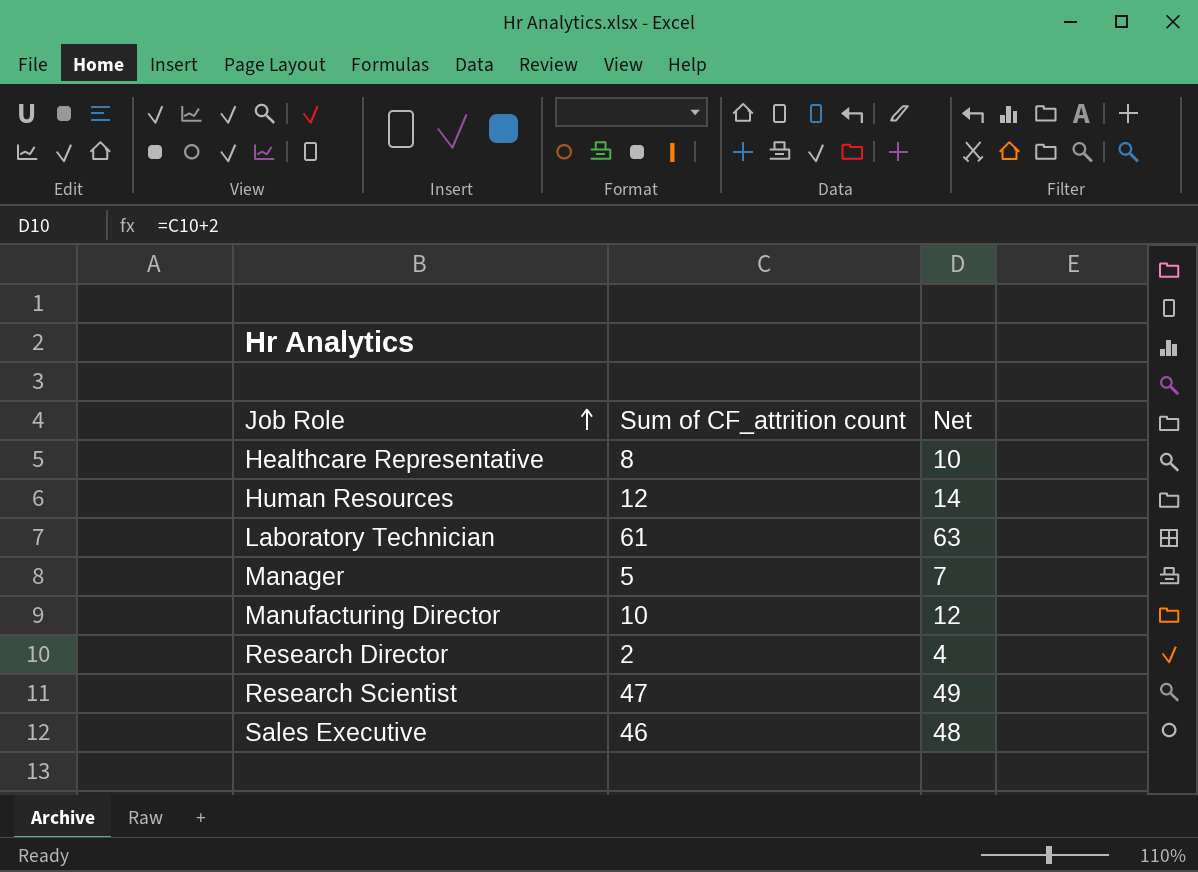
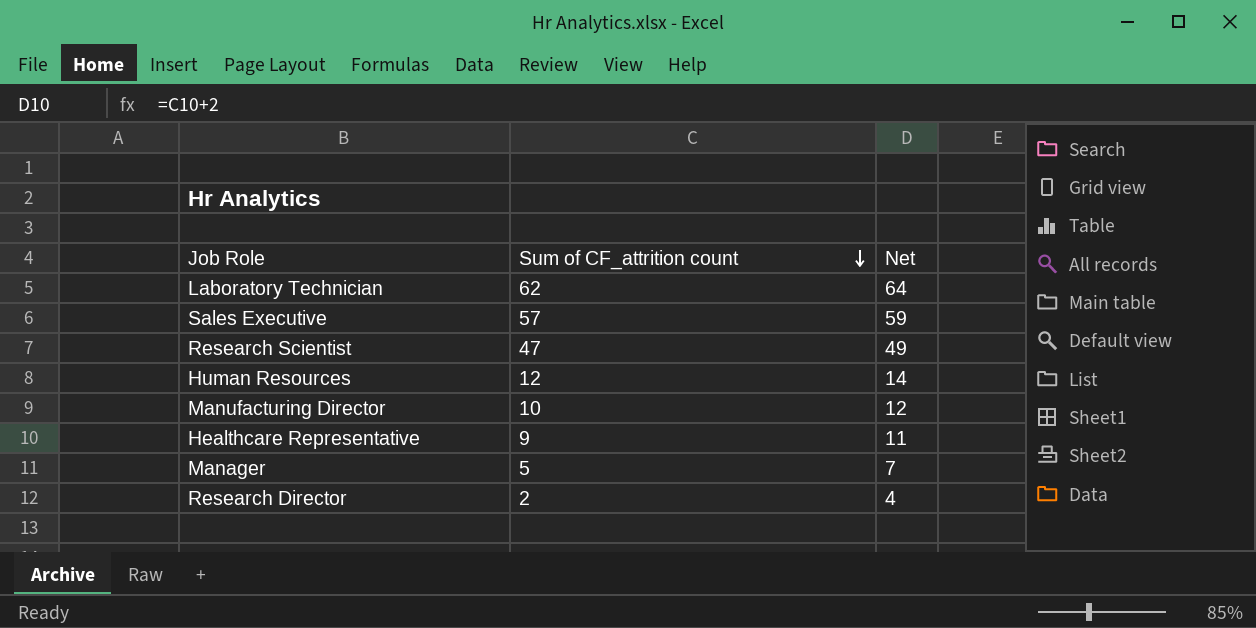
row order: Job Role ascending -> Sum of CF_attrition count descending
Laboratory Technician | Sum of CF_attrition count: 61 -> 62
Laboratory Technician | Net: 63 -> 64
Sales Executive | Sum of CF_attrition count: 46 -> 57
Sales Executive | Net: 48 -> 59
Healthcare Representative | Sum of CF_attrition count: 8 -> 9
Healthcare Representative | Net: 10 -> 11

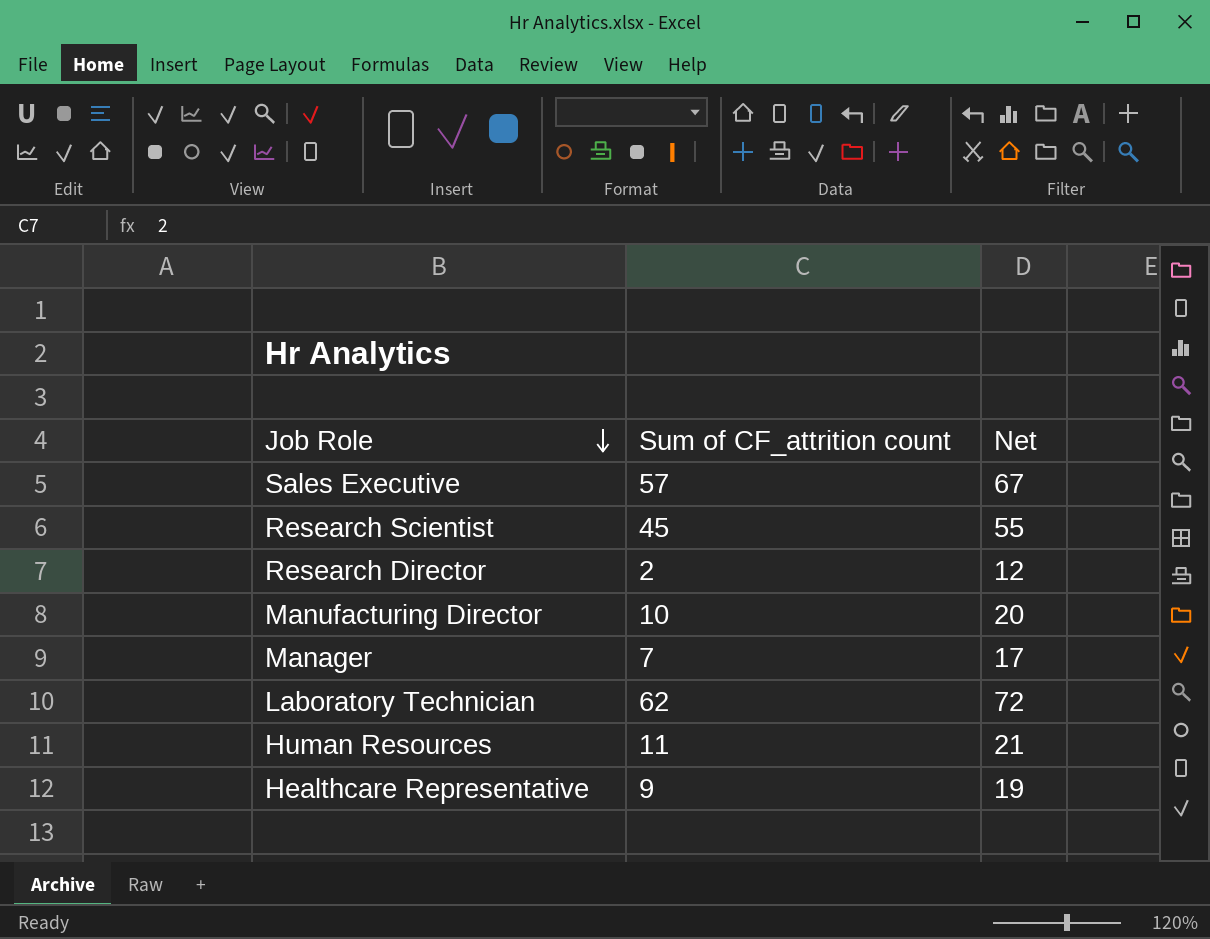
row order: Sum of CF_attrition count descending -> Job Role descending
column Net | formula: [Sum of CF_attrition count] + 2 -> [Sum of CF_attrition count] + 10
Research Scientist | Sum of CF_attrition count: 47 -> 45
Manager | Sum of CF_attrition count: 5 -> 7
Human Resources | Sum of CF_attrition count: 12 -> 11

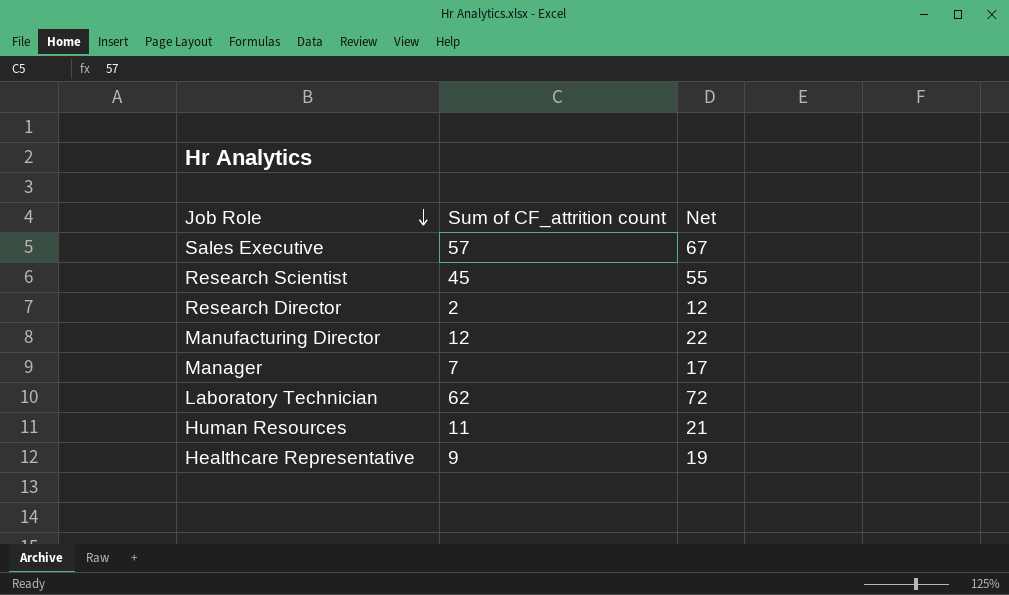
Manufacturing Director | Sum of CF_attrition count: 10 -> 12
Manufacturing Director | Net: 20 -> 22

